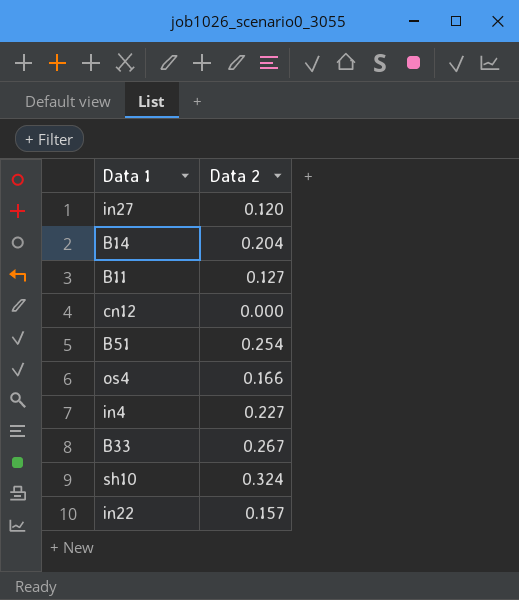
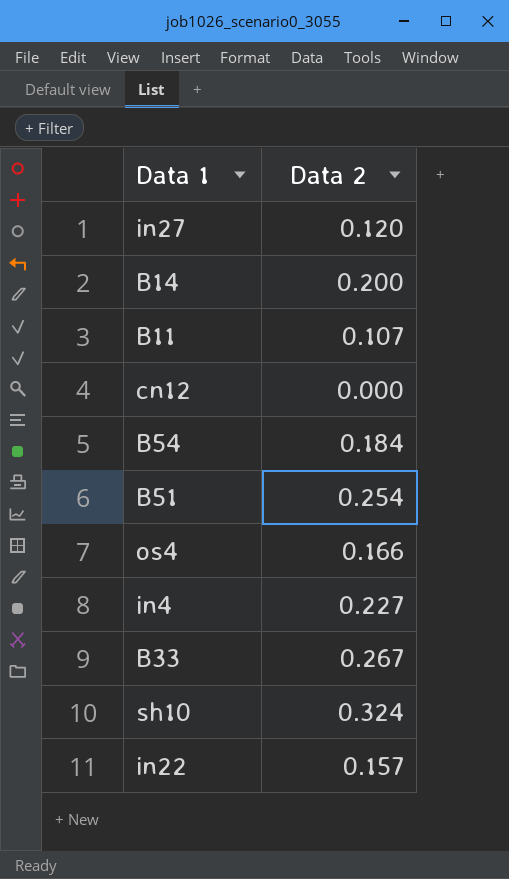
B14 | Data 2: 0.204 -> 0.200
B11 | Data 2: 0.127 -> 0.107
row B54: none -> 0.184

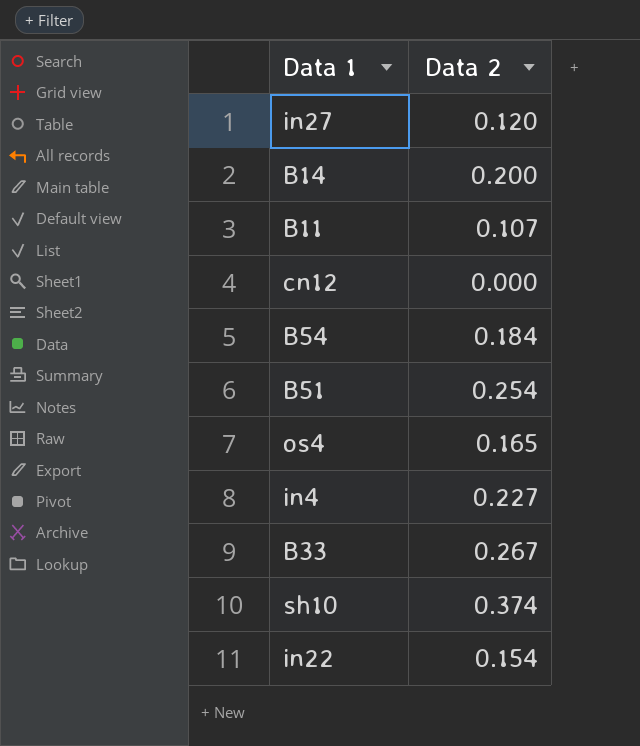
os4 | Data 2: 0.166 -> 0.165
sh10 | Data 2: 0.324 -> 0.374
in22 | Data 2: 0.157 -> 0.154

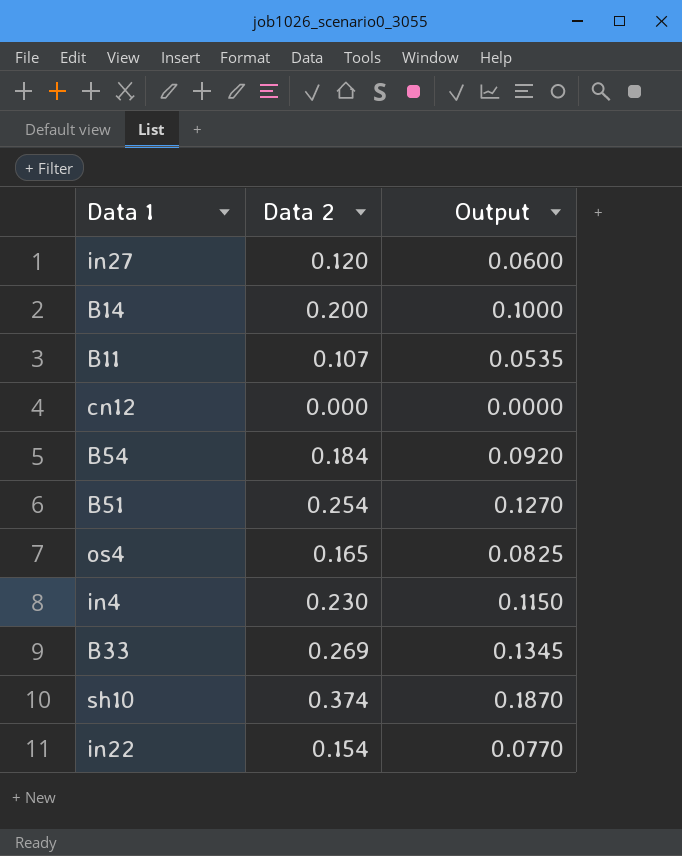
column Output | formula: none -> [Data 2] * 0.5
in4 | Data 2: 0.227 -> 0.230
B33 | Data 2: 0.267 -> 0.269

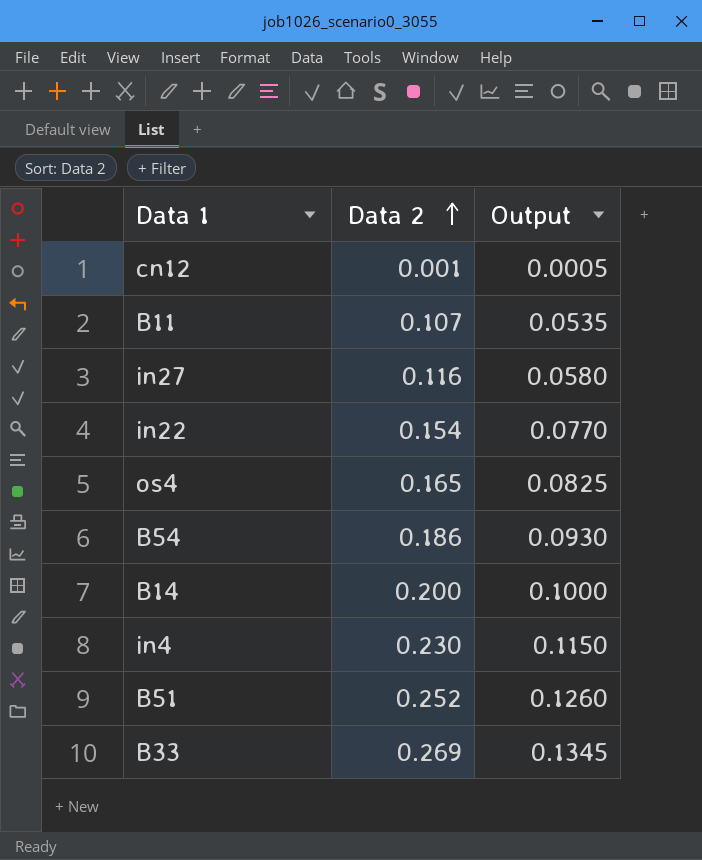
row order: none -> Data 2 ascending
row sh10: 0.374 | 0.1870 -> none
cn12 | Data 2: 0.000 -> 0.001
cn12 | Output: 0.0000 -> 0.0005
in27 | Data 2: 0.120 -> 0.116
in27 | Output: 0.0600 -> 0.0580
B54 | Data 2: 0.184 -> 0.186
B54 | Output: 0.0920 -> 0.0930
B51 | Data 2: 0.254 -> 0.252
B51 | Output: 0.1270 -> 0.1260

